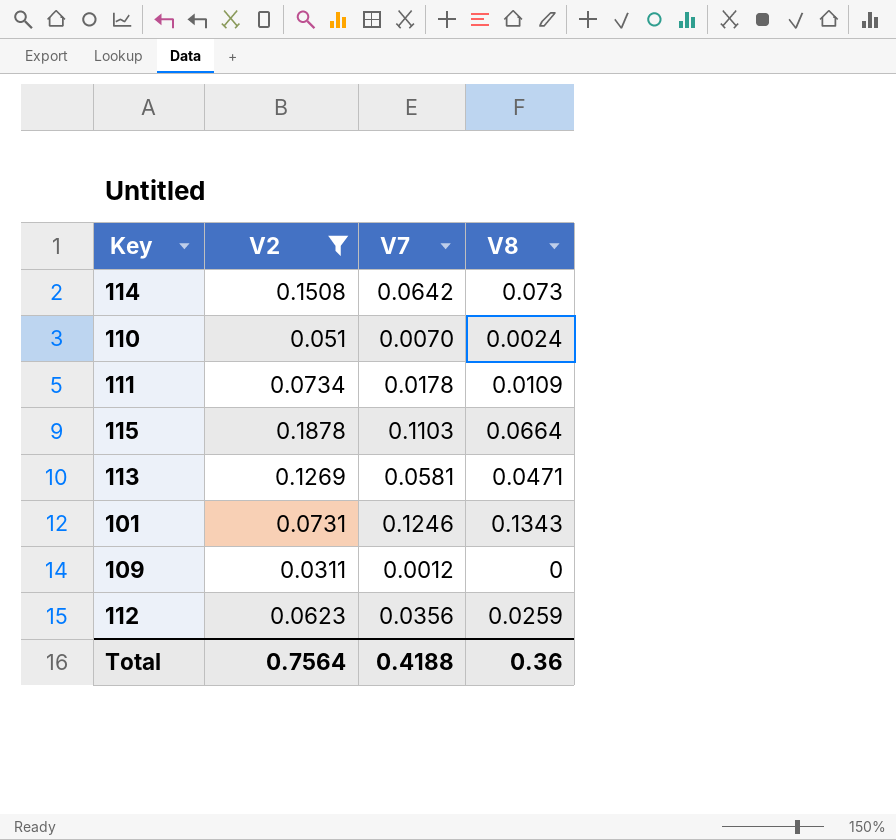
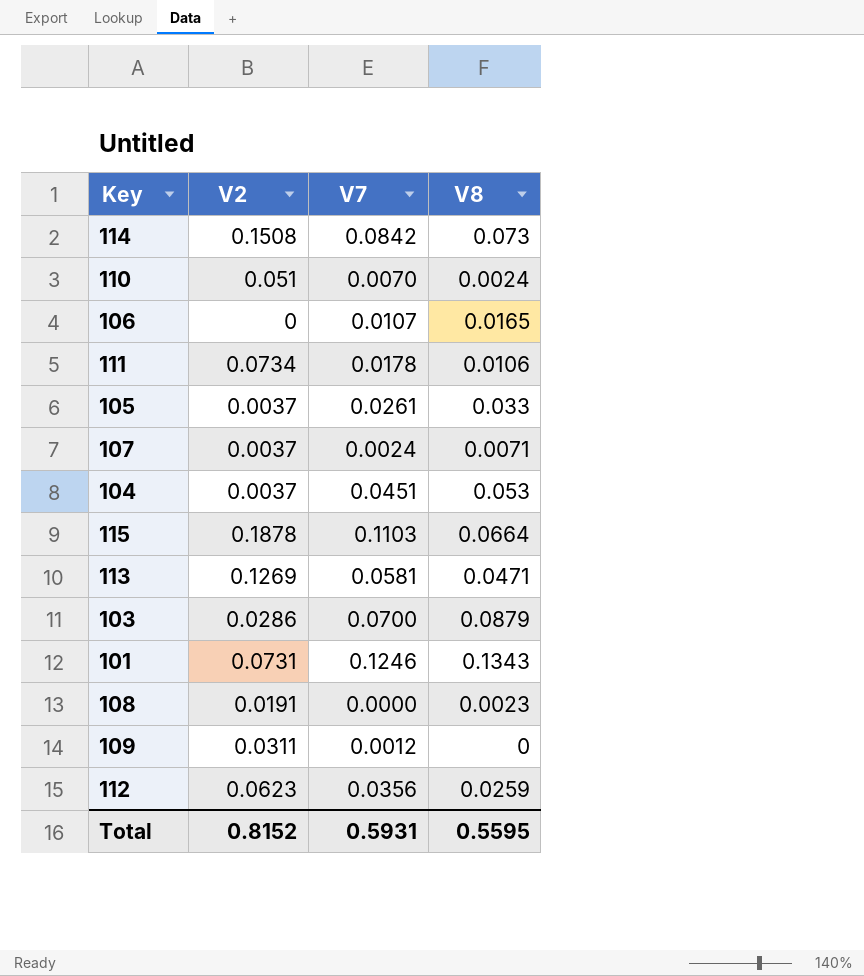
filter: V2 >= 0.0311 -> none
114 | V7: 0.0642 -> 0.0842
111 | V8: 0.0109 -> 0.0106
Total | V2: 0.7564 -> 0.8152
Total | V7: 0.4188 -> 0.5931
Total | V8: 0.36 -> 0.5595

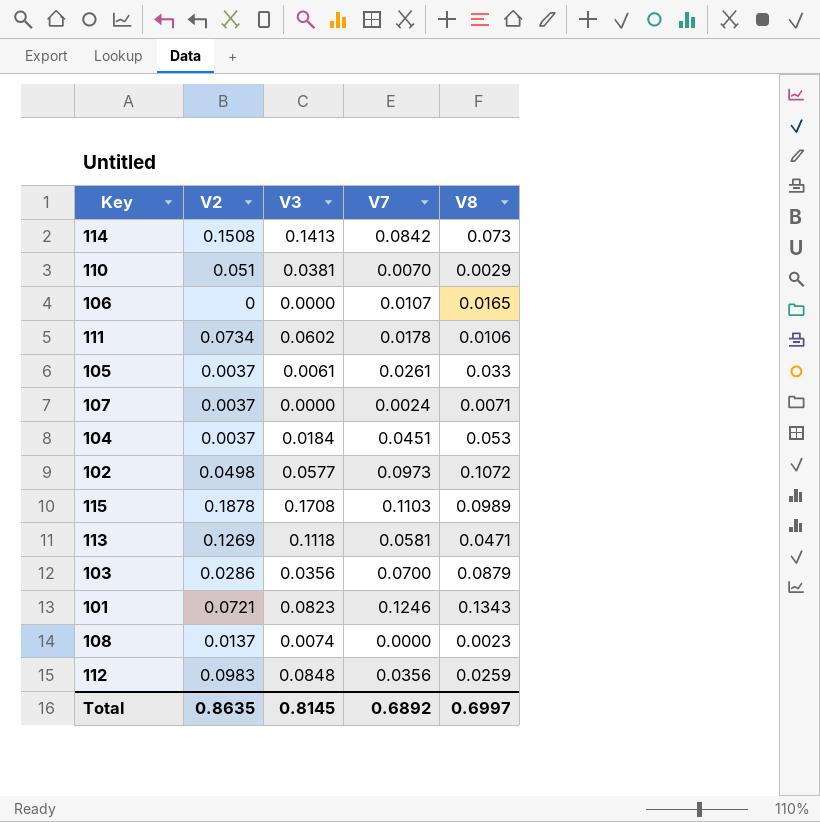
column V3 | position: none -> 3
row 109: 0.0311 | 0.0012 | 0 -> none
110 | V8: 0.0024 -> 0.0029
row 102: none -> 0.0498 | 0.0577 | 0.0973 | 0.1072
115 | V8: 0.0664 -> 0.0989
101 | V2: 0.0731 -> 0.0721
108 | V2: 0.0191 -> 0.0137
112 | V2: 0.0623 -> 0.0983
Total | V2: 0.8152 -> 0.8635
Total | V7: 0.5931 -> 0.6892
Total | V8: 0.5595 -> 0.6997

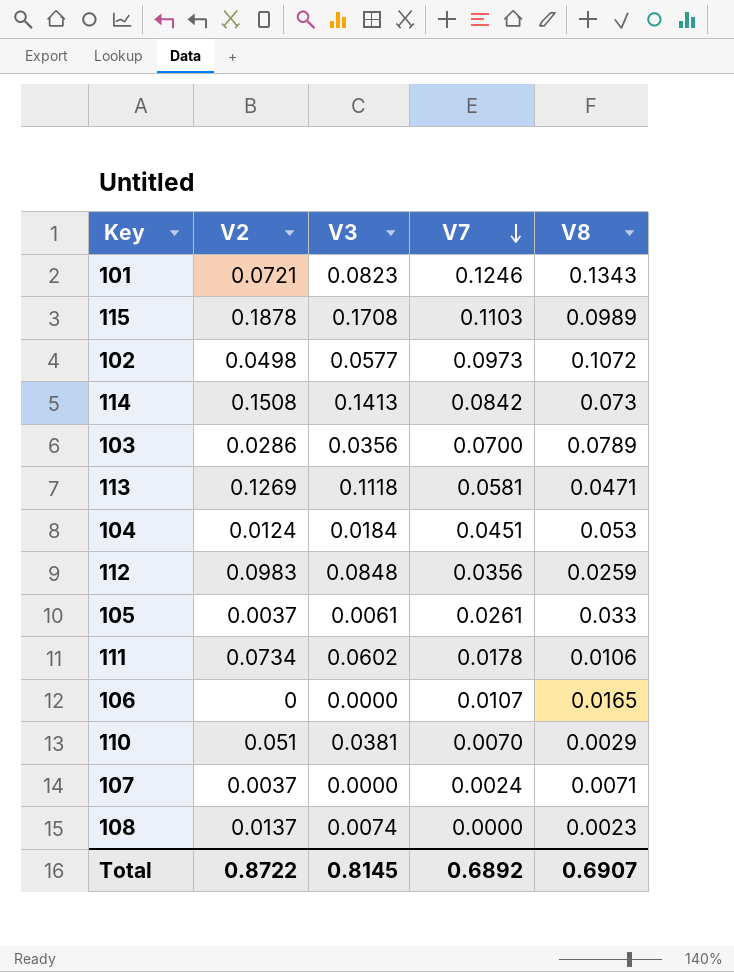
row order: none -> V7 descending
103 | V8: 0.0879 -> 0.0789
104 | V2: 0.0037 -> 0.0124
Total | V2: 0.8635 -> 0.8722
Total | V8: 0.6997 -> 0.6907

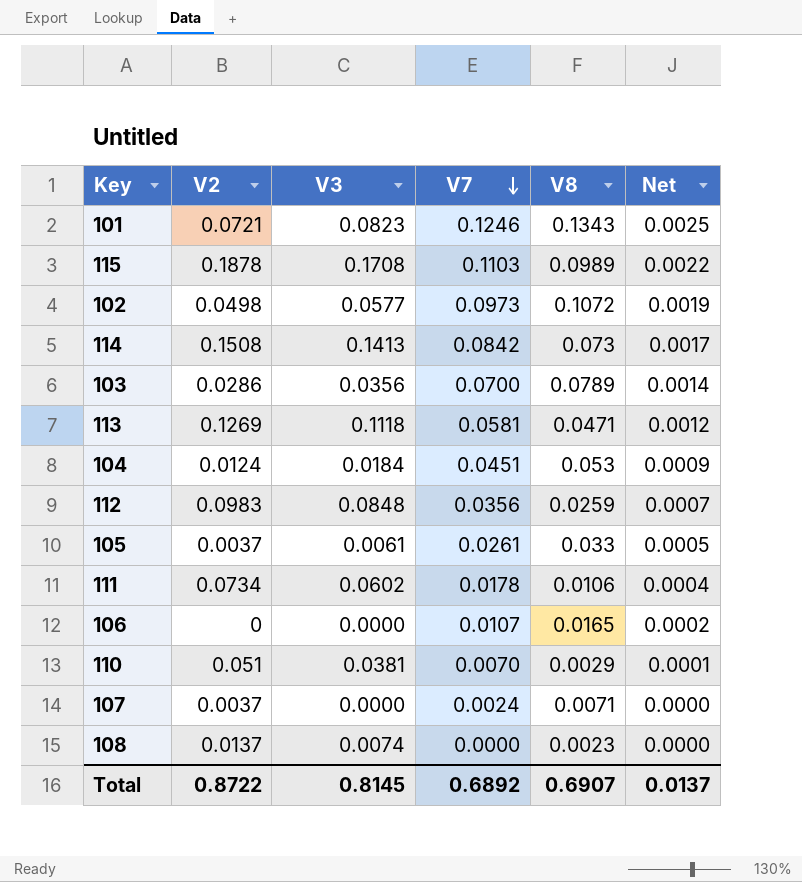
column Net | formula: none -> [V7] * 0.02

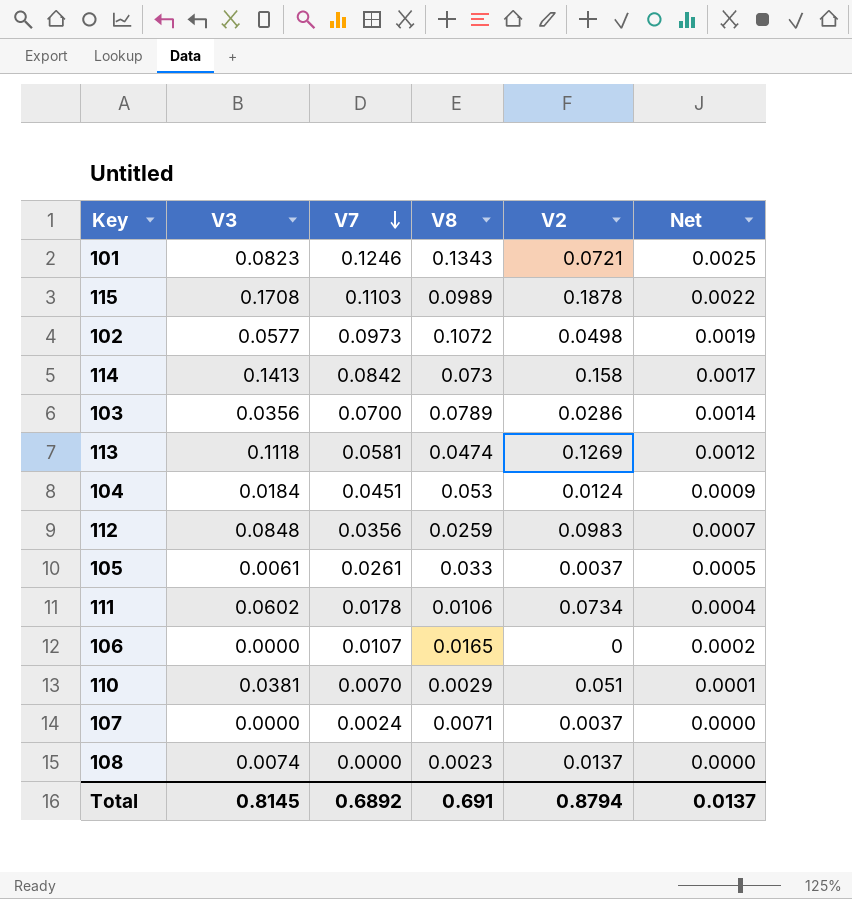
column V2 | position: 2 -> 5
114 | V2: 0.1508 -> 0.158
113 | V8: 0.0471 -> 0.0474
Total | V8: 0.6907 -> 0.691
Total | V2: 0.8722 -> 0.8794

